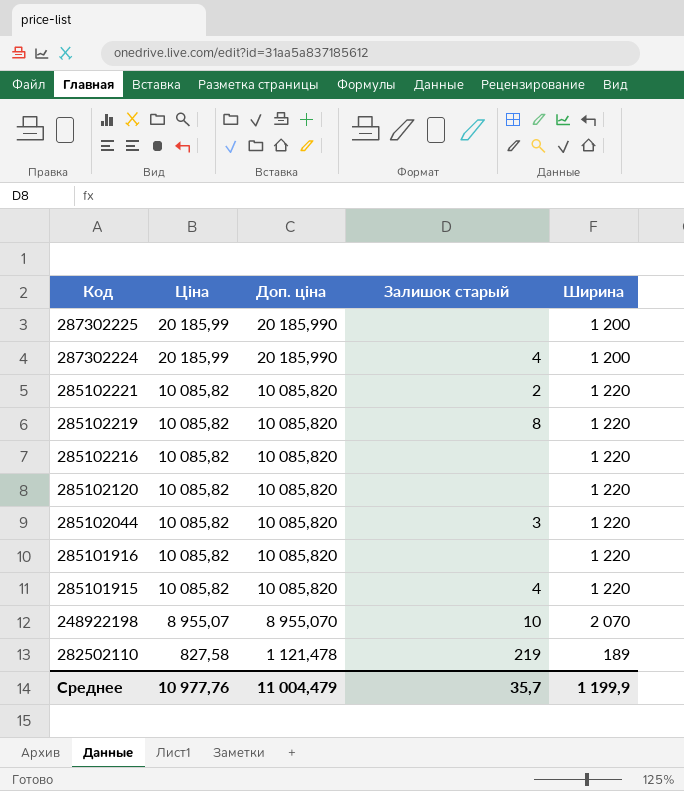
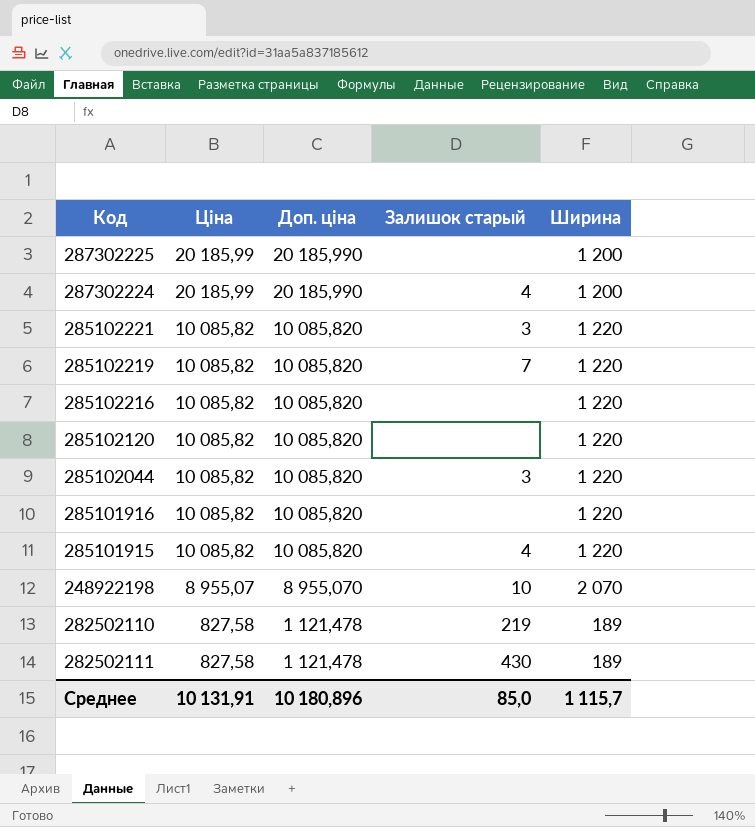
285102221 | Залишок старый: 2 -> 3
285102219 | Залишок старый: 8 -> 7
row 282502111: none -> 827,58 | 1 121,478 | 430 | 189
Среднее | Ціна: 10 977,76 -> 10 131,91
Среднее | Доп. ціна: 11 004,479 -> 10 180,896
Среднее | Залишок старый: 35,7 -> 85,0
Среднее | Ширина: 1 199,9 -> 1 115,7

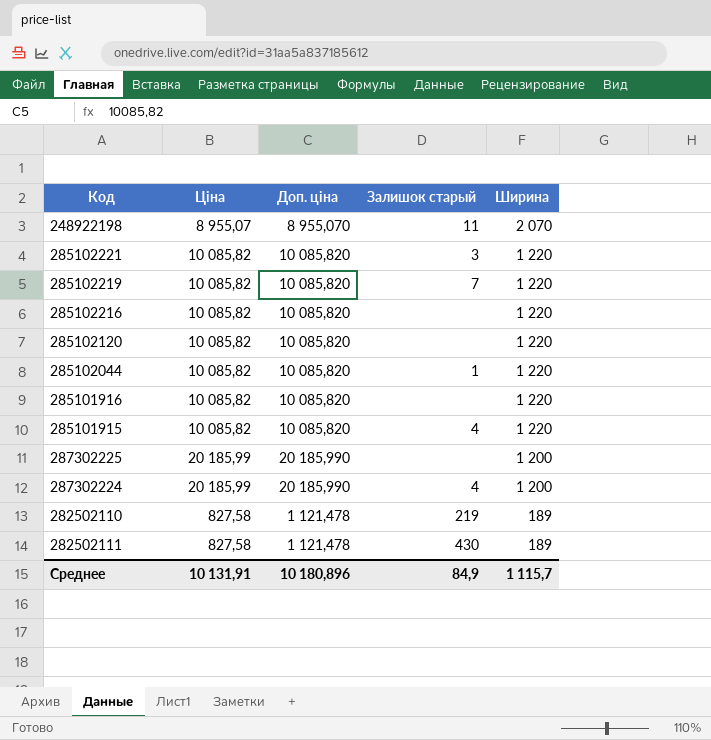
row order: Ціна descending -> Ширина descending
248922198 | Залишок старый: 10 -> 11
285102044 | Залишок старый: 3 -> 1
Среднее | Залишок старый: 85,0 -> 84,9

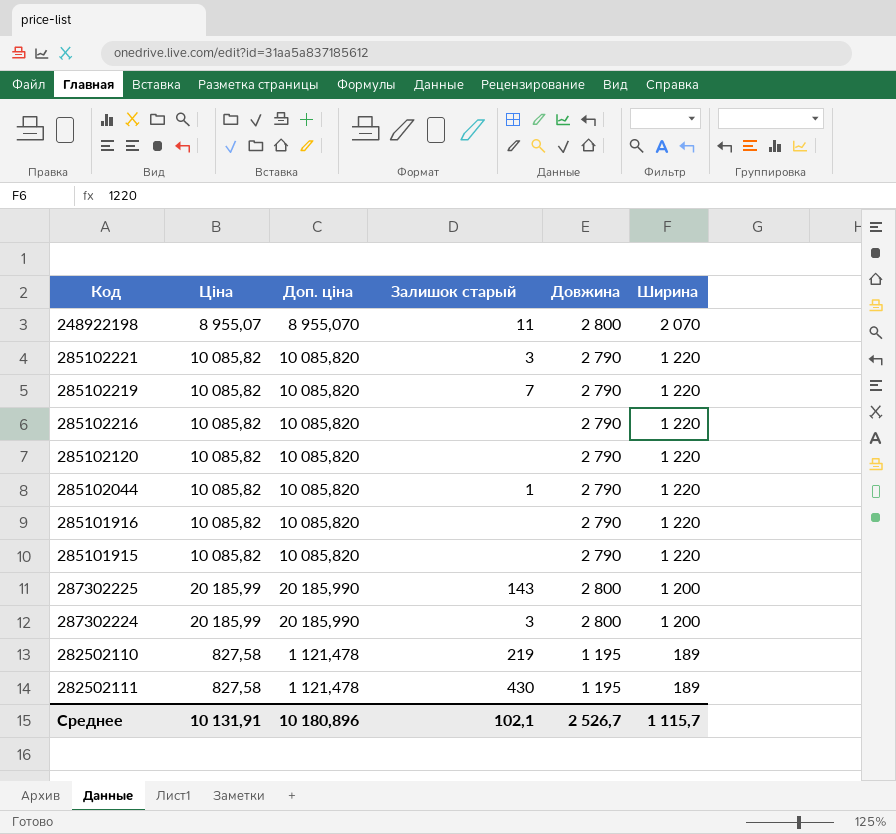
column Довжина | position: none -> 5
285101915 | Залишок старый: 4 -> none
287302225 | Залишок старый: none -> 143
287302224 | Залишок старый: 4 -> 3
Среднее | Залишок старый: 84,9 -> 102,1

